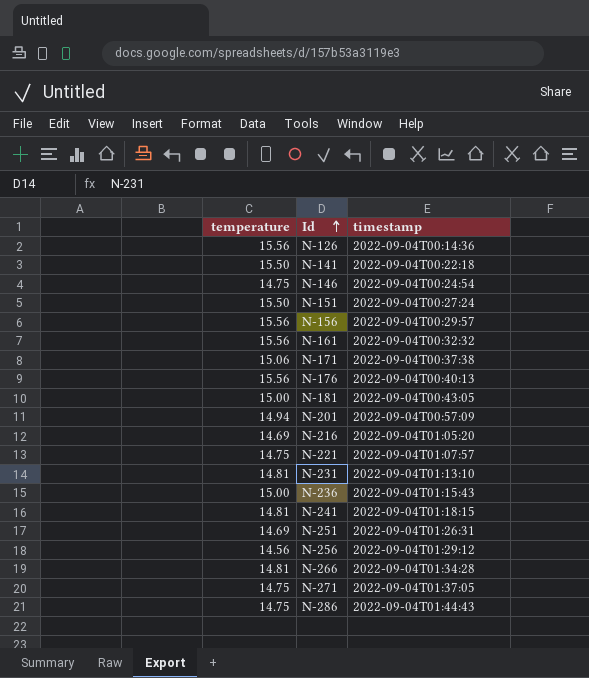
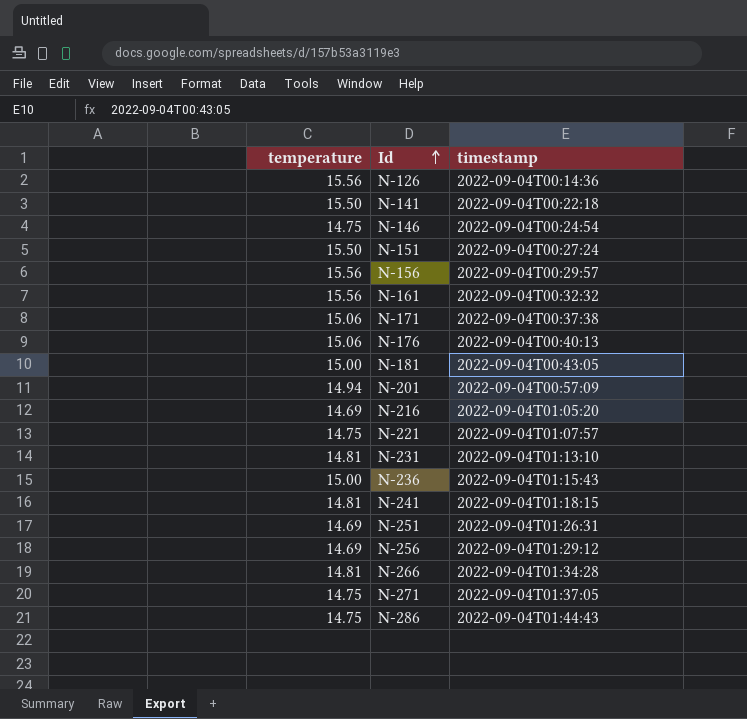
N-176 | temperature: 15.56 -> 15.06
N-256 | temperature: 14.56 -> 14.69

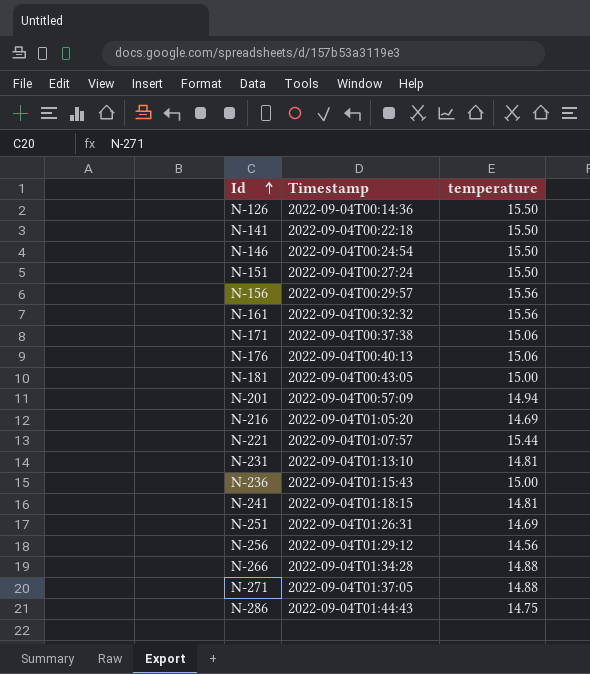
column name: timestamp -> Timestamp
column temperature | position: 1 -> 3
N-126 | temperature: 15.56 -> 15.50
N-146 | temperature: 14.75 -> 15.50
N-221 | temperature: 14.75 -> 15.44
N-256 | temperature: 14.69 -> 14.56
N-266 | temperature: 14.81 -> 14.88
N-271 | temperature: 14.75 -> 14.88

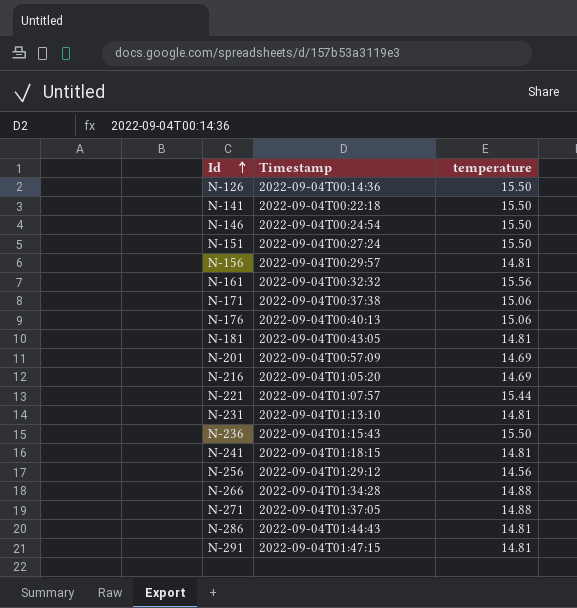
row N-251: 2022-09-04T01:26:31 | 14.69 -> none
N-156 | temperature: 15.56 -> 14.81
N-181 | temperature: 15.00 -> 14.81
N-201 | temperature: 14.94 -> 14.69
N-236 | temperature: 15.00 -> 15.50
N-286 | temperature: 14.75 -> 14.81
row N-291: none -> 2022-09-04T01:47:15 | 14.81

